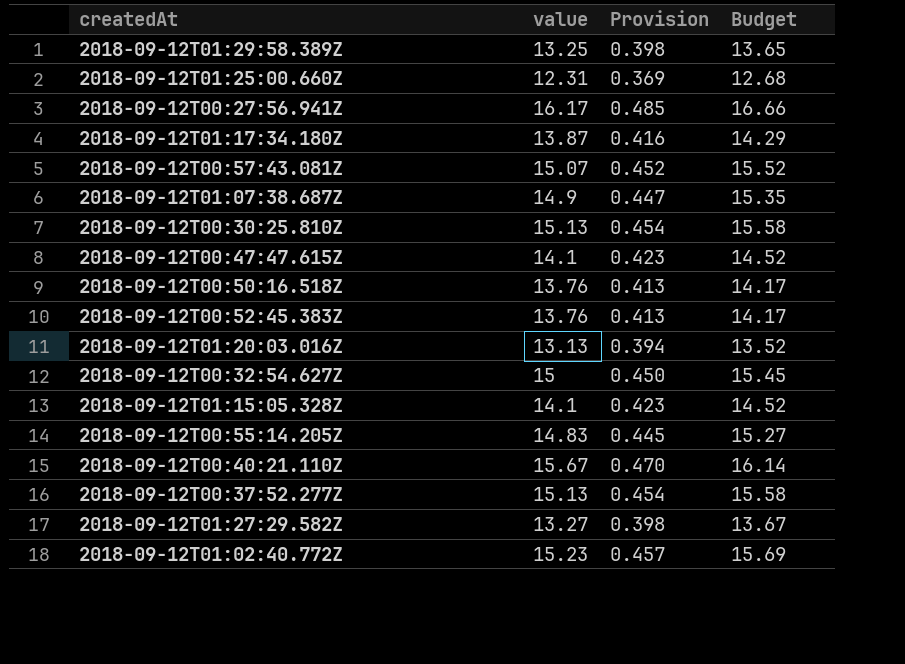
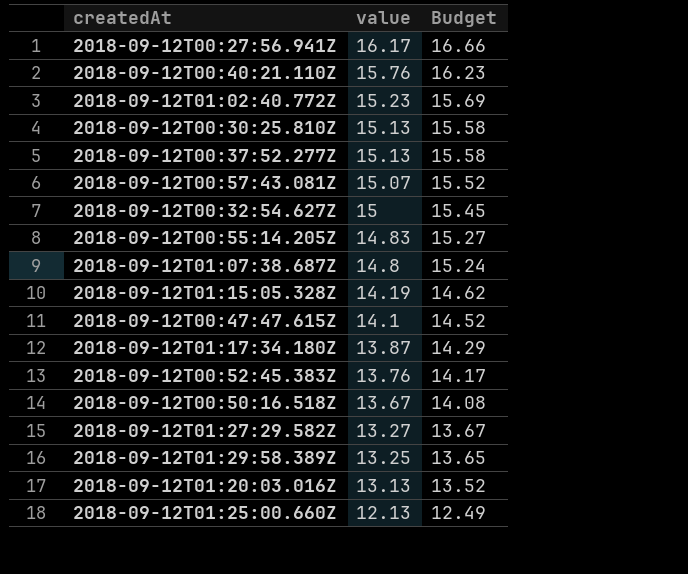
row order: none -> value descending
column Provision | formula: [value] * 0.03 -> none
2018-09-12T00:40:21.110Z | value: 15.67 -> 15.76
2018-09-12T00:40:21.110Z | Budget: 16.14 -> 16.23
2018-09-12T01:07:38.687Z | value: 14.9 -> 14.8
2018-09-12T01:07:38.687Z | Budget: 15.35 -> 15.24
2018-09-12T01:15:05.328Z | value: 14.1 -> 14.19
2018-09-12T01:15:05.328Z | Budget: 14.52 -> 14.62
2018-09-12T00:50:16.518Z | value: 13.76 -> 13.67
2018-09-12T00:50:16.518Z | Budget: 14.17 -> 14.08
2018-09-12T01:25:00.660Z | value: 12.31 -> 12.13
2018-09-12T01:25:00.660Z | Budget: 12.68 -> 12.49

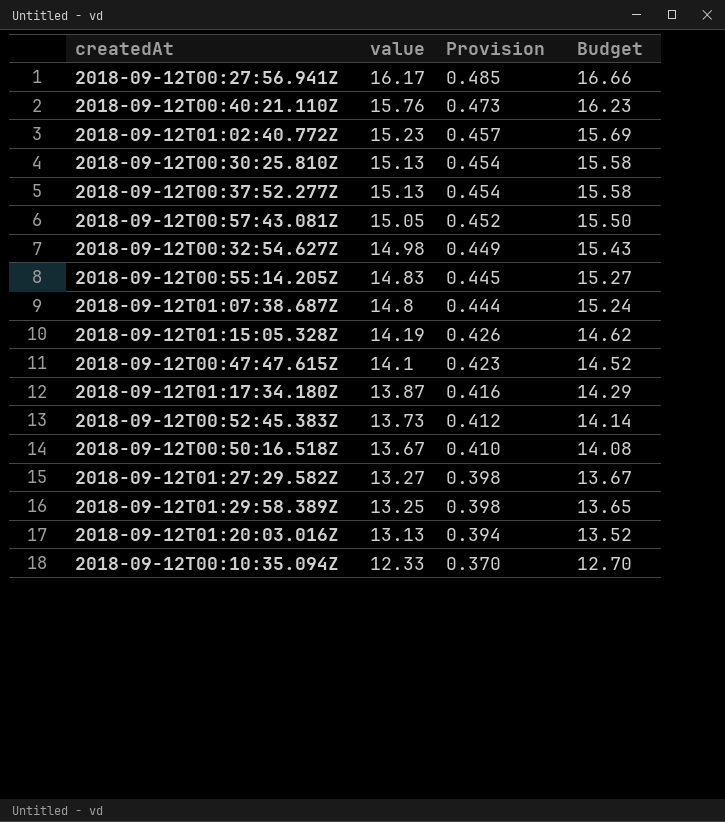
column Provision | formula: none -> [value] * 0.03
row 2018-09-12T01:25:00.660Z: 12.13 | 12.49 -> none
2018-09-12T00:57:43.081Z | value: 15.07 -> 15.05
2018-09-12T00:57:43.081Z | Budget: 15.52 -> 15.50
2018-09-12T00:32:54.627Z | value: 15 -> 14.98
2018-09-12T00:32:54.627Z | Budget: 15.45 -> 15.43
2018-09-12T00:52:45.383Z | value: 13.76 -> 13.73
2018-09-12T00:52:45.383Z | Budget: 14.17 -> 14.14
row 2018-09-12T00:10:35.094Z: none -> 12.33 | 0.370 | 12.70

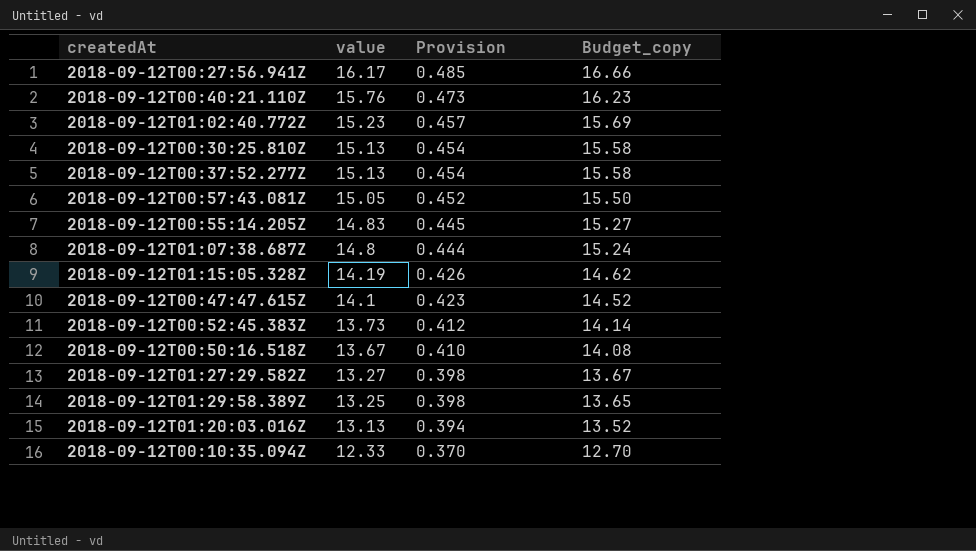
column name: Budget -> Budget_copy
row 2018-09-12T00:32:54.627Z: 14.98 | 0.449 | 15.43 -> none
row 2018-09-12T01:17:34.180Z: 13.87 | 0.416 | 14.29 -> none

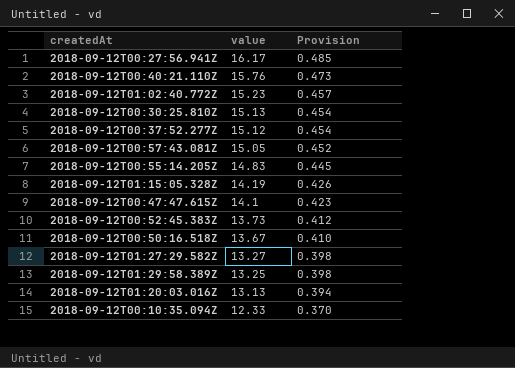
column Budget_copy | formula: [value] * 1.03 -> none
row 2018-09-12T01:07:38.687Z: 14.8 | 0.444 | 15.24 -> none
2018-09-12T00:37:52.277Z | value: 15.13 -> 15.12

